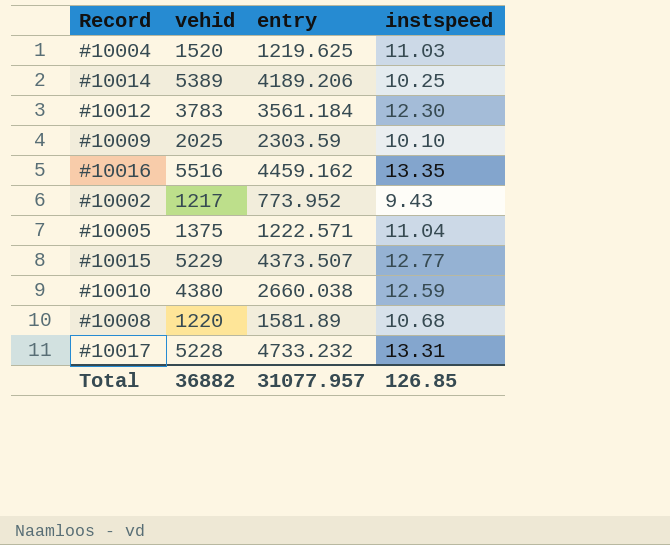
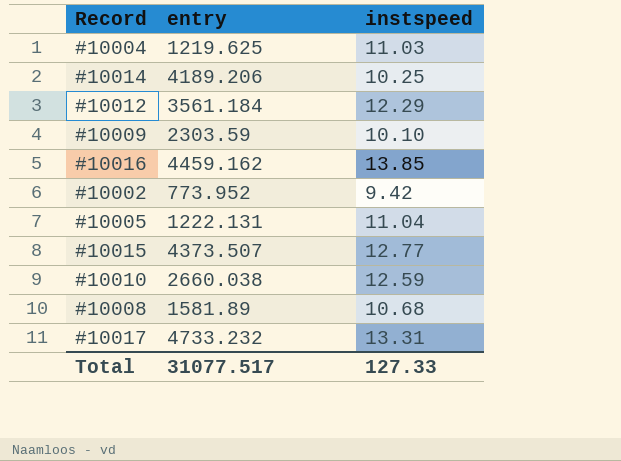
column vehid | position: 2 -> none
#10012 | instspeed: 12.30 -> 12.29
#10016 | instspeed: 13.35 -> 13.85
#10002 | instspeed: 9.43 -> 9.42
#10005 | entry: 1222.571 -> 1222.131
Total | entry: 31077.957 -> 31077.517
Total | instspeed: 126.85 -> 127.33

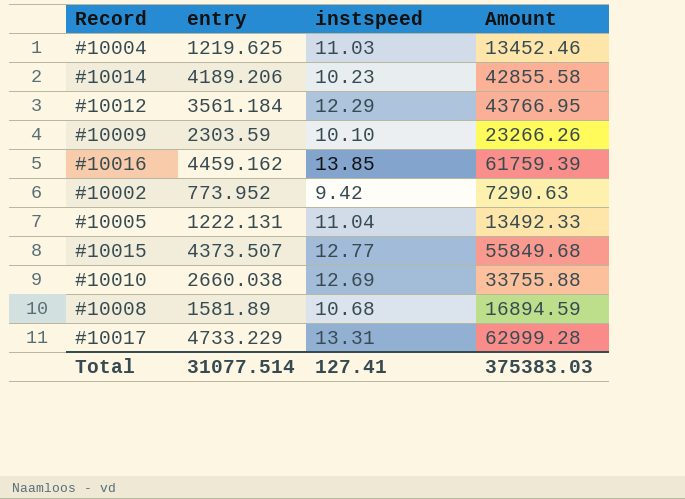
column Amount | formula: none -> [entry] * [instspeed]
#10014 | instspeed: 10.25 -> 10.23
#10010 | instspeed: 12.59 -> 12.69
#10017 | entry: 4733.232 -> 4733.229
Total | entry: 31077.517 -> 31077.514
Total | instspeed: 127.33 -> 127.41

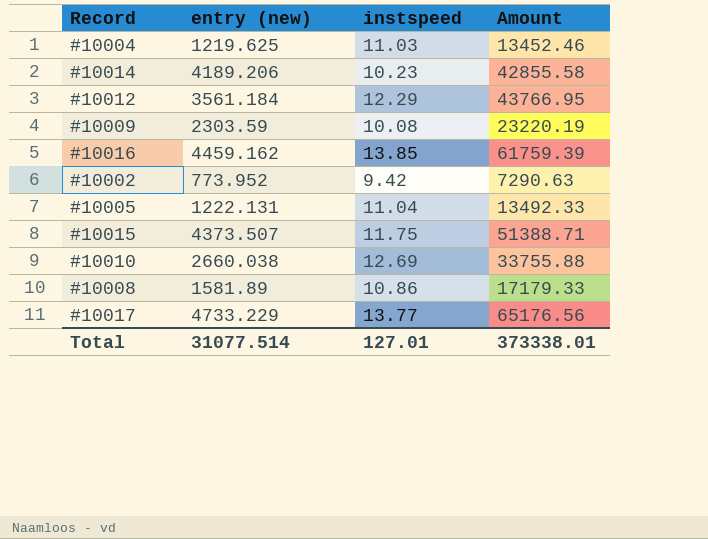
column name: entry -> entry (new)
#10009 | instspeed: 10.10 -> 10.08
#10009 | Amount: 23266.26 -> 23220.19
#10015 | instspeed: 12.77 -> 11.75
#10015 | Amount: 55849.68 -> 51388.71
#10008 | instspeed: 10.68 -> 10.86
#10008 | Amount: 16894.59 -> 17179.33
#10017 | instspeed: 13.31 -> 13.77
#10017 | Amount: 62999.28 -> 65176.56
Total | instspeed: 127.41 -> 127.01
Total | Amount: 375383.03 -> 373338.01

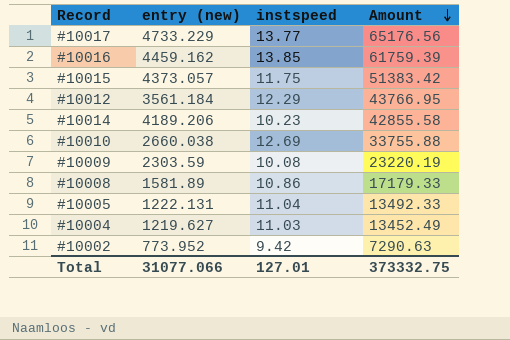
row order: none -> Amount descending
#10015 | entry (new): 4373.507 -> 4373.057
#10015 | Amount: 51388.71 -> 51383.42
#10004 | entry (new): 1219.625 -> 1219.627
#10004 | Amount: 13452.46 -> 13452.49
Total | entry (new): 31077.514 -> 31077.066
Total | Amount: 373338.01 -> 373332.75

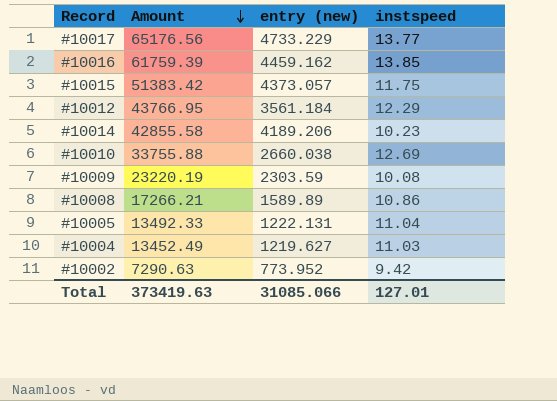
column Amount | position: 4 -> 2
#10008 | Amount: 17179.33 -> 17266.21
#10008 | entry (new): 1581.89 -> 1589.89
Total | Amount: 373332.75 -> 373419.63
Total | entry (new): 31077.066 -> 31085.066

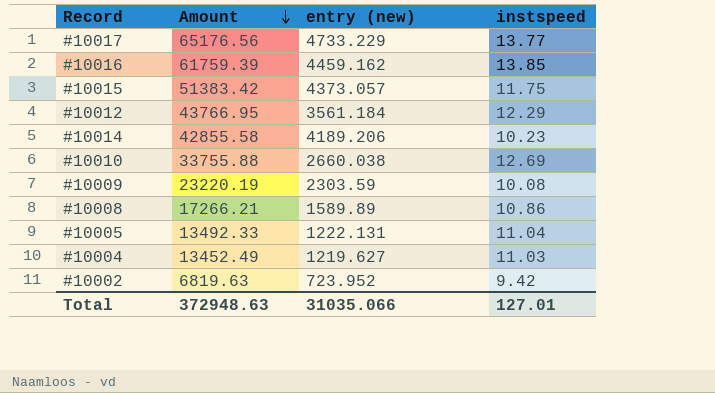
#10002 | Amount: 7290.63 -> 6819.63
#10002 | entry (new): 773.952 -> 723.952
Total | Amount: 373419.63 -> 372948.63
Total | entry (new): 31085.066 -> 31035.066

